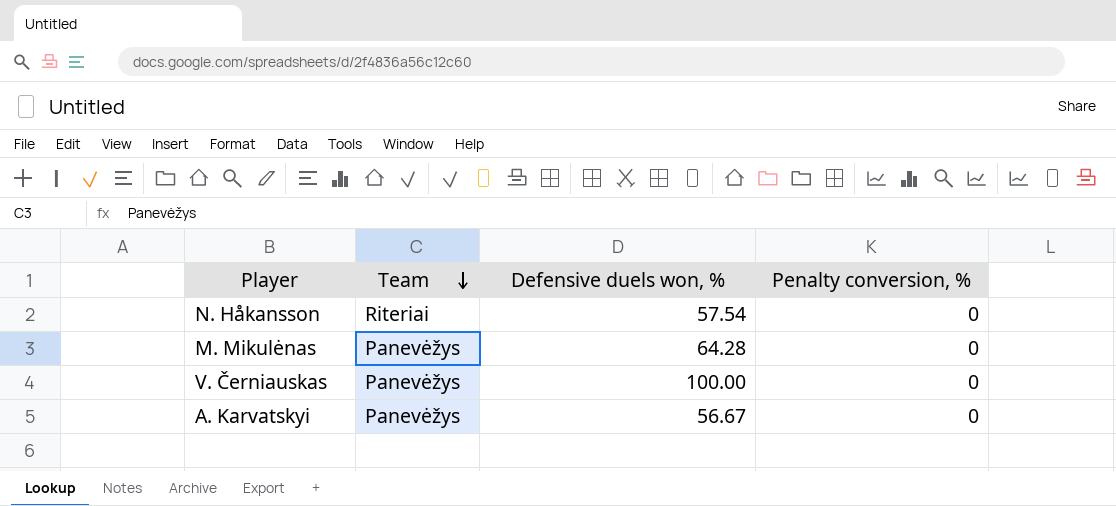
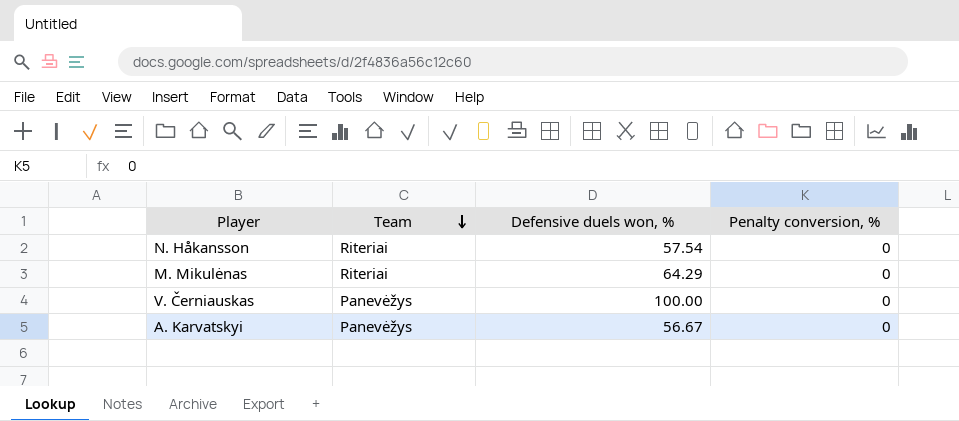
M. Mikulėnas | Team: Panevėžys -> Riteriai
M. Mikulėnas | Defensive duels won, %: 64.28 -> 64.29

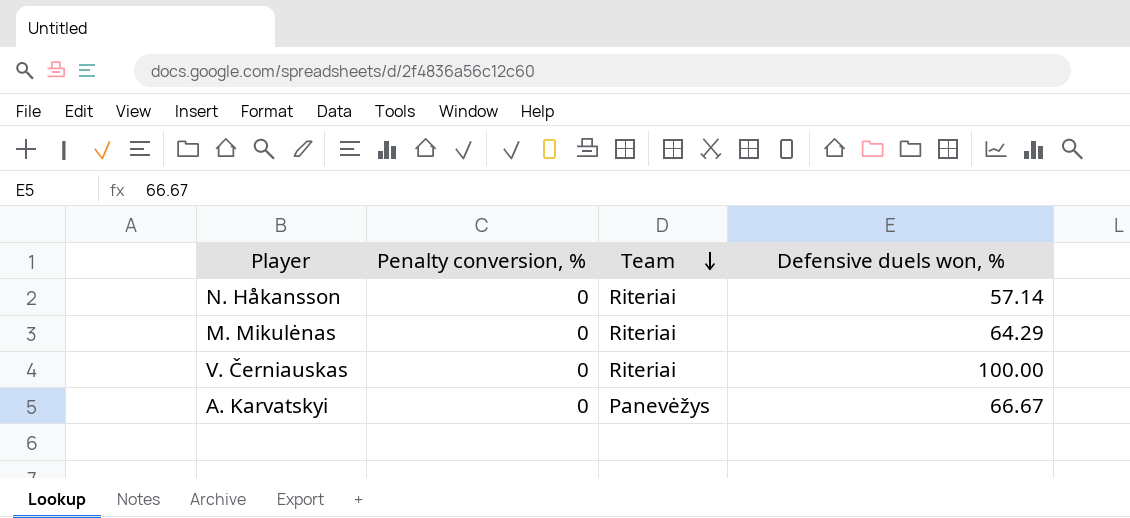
column Penalty conversion, % | position: 4 -> 2
N. Håkansson | Defensive duels won, %: 57.54 -> 57.14
V. Černiauskas | Team: Panevėžys -> Riteriai
A. Karvatskyi | Defensive duels won, %: 56.67 -> 66.67

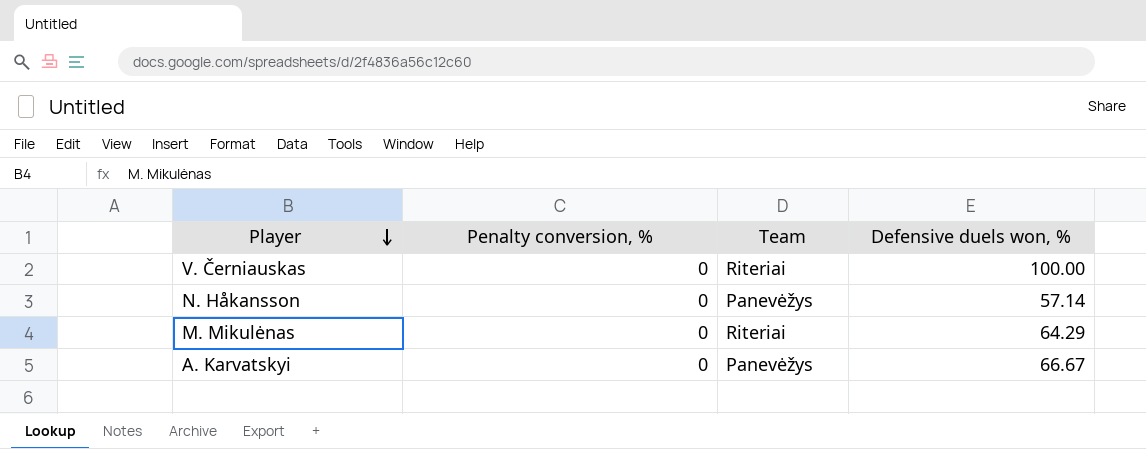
row order: Team descending -> Player descending
N. Håkansson | Team: Riteriai -> Panevėžys

